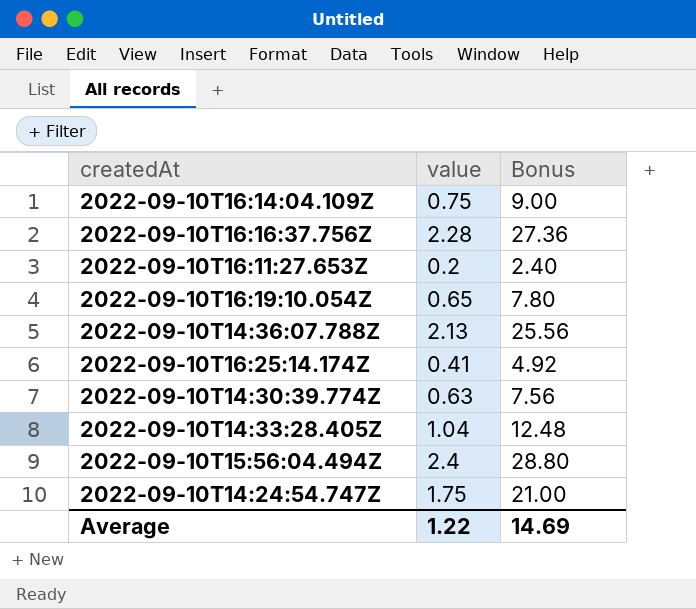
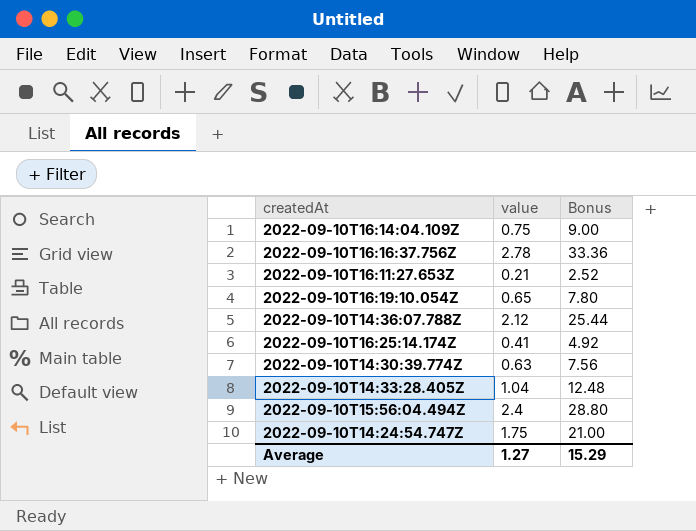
2022-09-10T16:16:37.756Z | value: 2.28 -> 2.78
2022-09-10T16:16:37.756Z | Bonus: 27.36 -> 33.36
2022-09-10T16:11:27.653Z | value: 0.2 -> 0.21
2022-09-10T16:11:27.653Z | Bonus: 2.40 -> 2.52
2022-09-10T14:36:07.788Z | value: 2.13 -> 2.12
2022-09-10T14:36:07.788Z | Bonus: 25.56 -> 25.44
Average | value: 1.22 -> 1.27
Average | Bonus: 14.69 -> 15.29

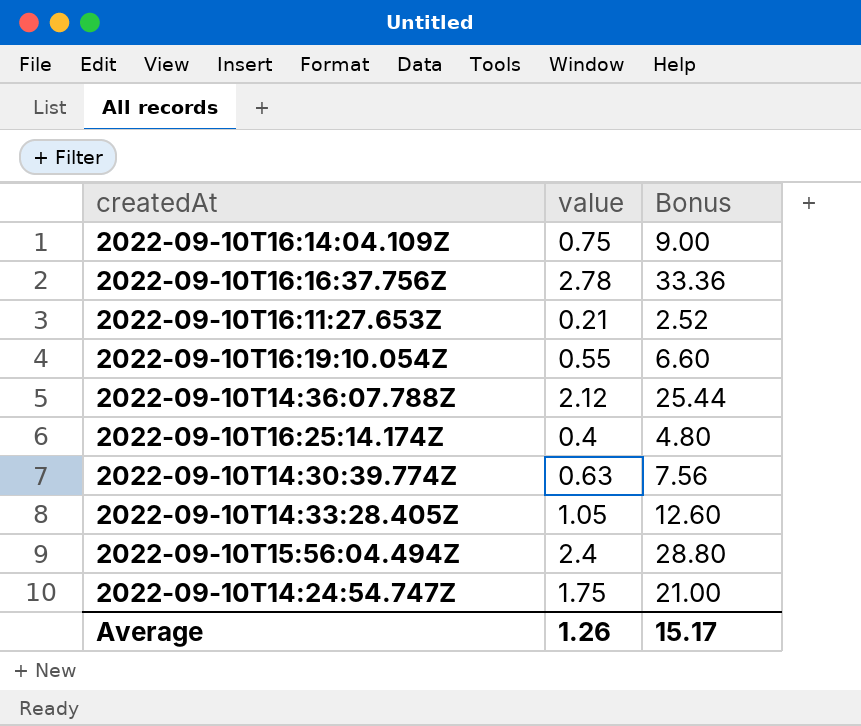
2022-09-10T16:19:10.054Z | value: 0.65 -> 0.55
2022-09-10T16:19:10.054Z | Bonus: 7.80 -> 6.60
2022-09-10T16:25:14.174Z | value: 0.41 -> 0.4
2022-09-10T16:25:14.174Z | Bonus: 4.92 -> 4.80
2022-09-10T14:33:28.405Z | value: 1.04 -> 1.05
2022-09-10T14:33:28.405Z | Bonus: 12.48 -> 12.60
Average | value: 1.27 -> 1.26
Average | Bonus: 15.29 -> 15.17

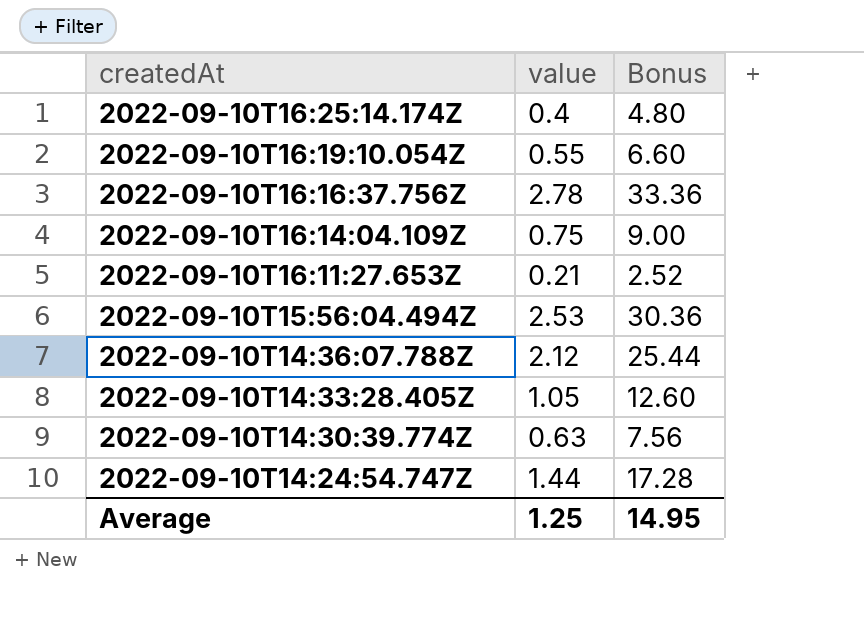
row order: none -> createdAt descending
2022-09-10T15:56:04.494Z | value: 2.4 -> 2.53
2022-09-10T15:56:04.494Z | Bonus: 28.80 -> 30.36
2022-09-10T14:24:54.747Z | value: 1.75 -> 1.44
2022-09-10T14:24:54.747Z | Bonus: 21.00 -> 17.28
Average | value: 1.26 -> 1.25
Average | Bonus: 15.17 -> 14.95

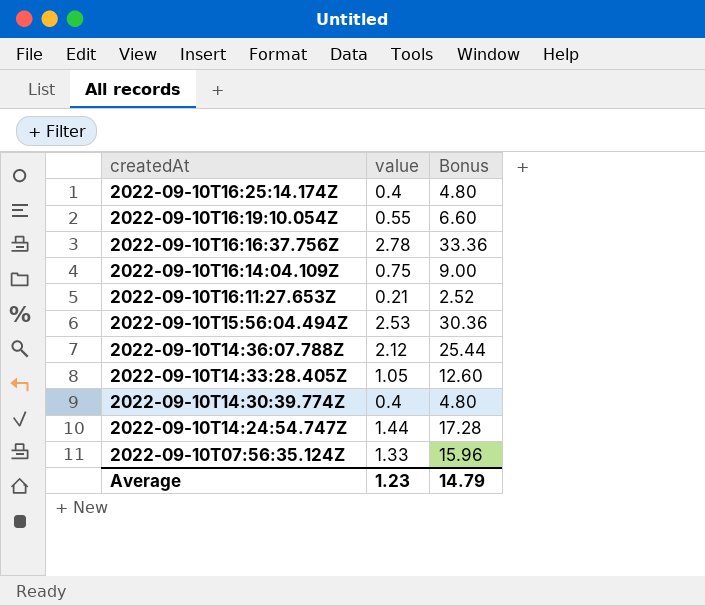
2022-09-10T14:30:39.774Z | value: 0.63 -> 0.4
2022-09-10T14:30:39.774Z | Bonus: 7.56 -> 4.80
row 2022-09-10T07:56:35.124Z: none -> 1.33 | 15.96
Average | value: 1.25 -> 1.23
Average | Bonus: 14.95 -> 14.79

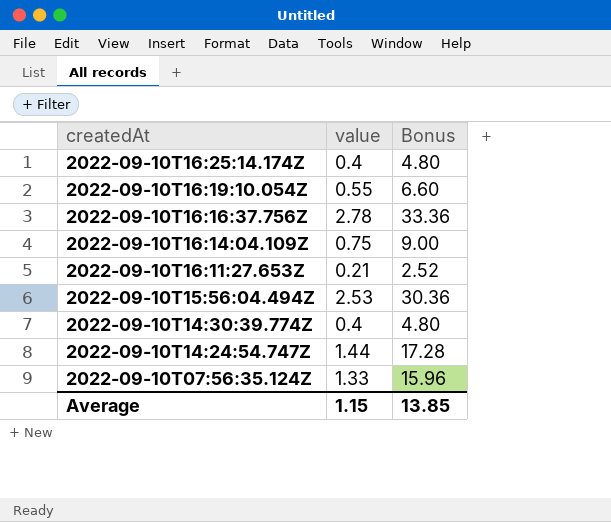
row 2022-09-10T14:36:07.788Z: 2.12 | 25.44 -> none
row 2022-09-10T14:33:28.405Z: 1.05 | 12.60 -> none
Average | value: 1.23 -> 1.15
Average | Bonus: 14.79 -> 13.85

